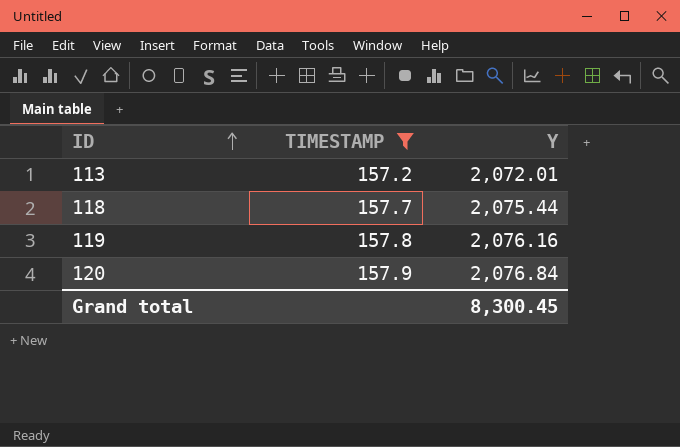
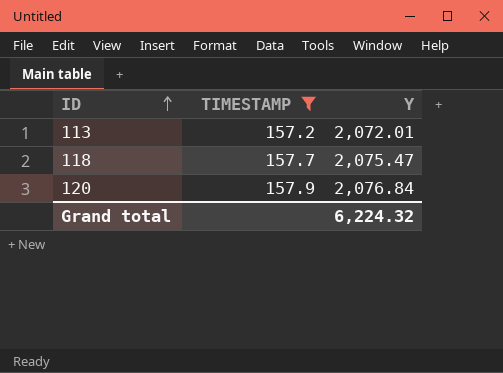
row 119: 157.8 | 2,076.16 -> none
118 | Y: 2,075.44 -> 2,075.47
Grand total | Y: 8,300.45 -> 6,224.32

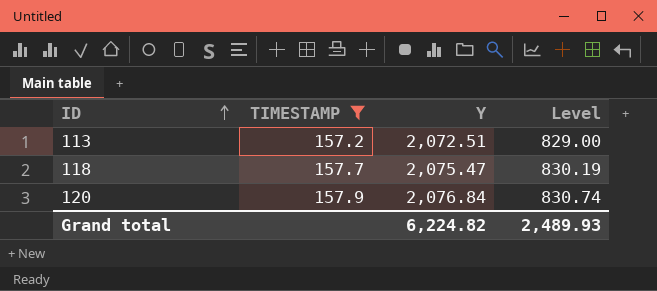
column Level | formula: none -> [Y] * 0.4
113 | Y: 2,072.01 -> 2,072.51
Grand total | Y: 6,224.32 -> 6,224.82

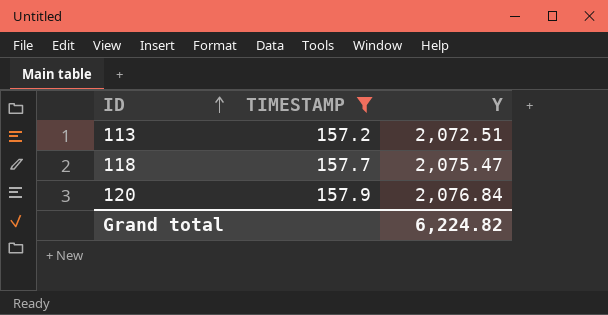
column Level | formula: [Y] * 0.4 -> none

